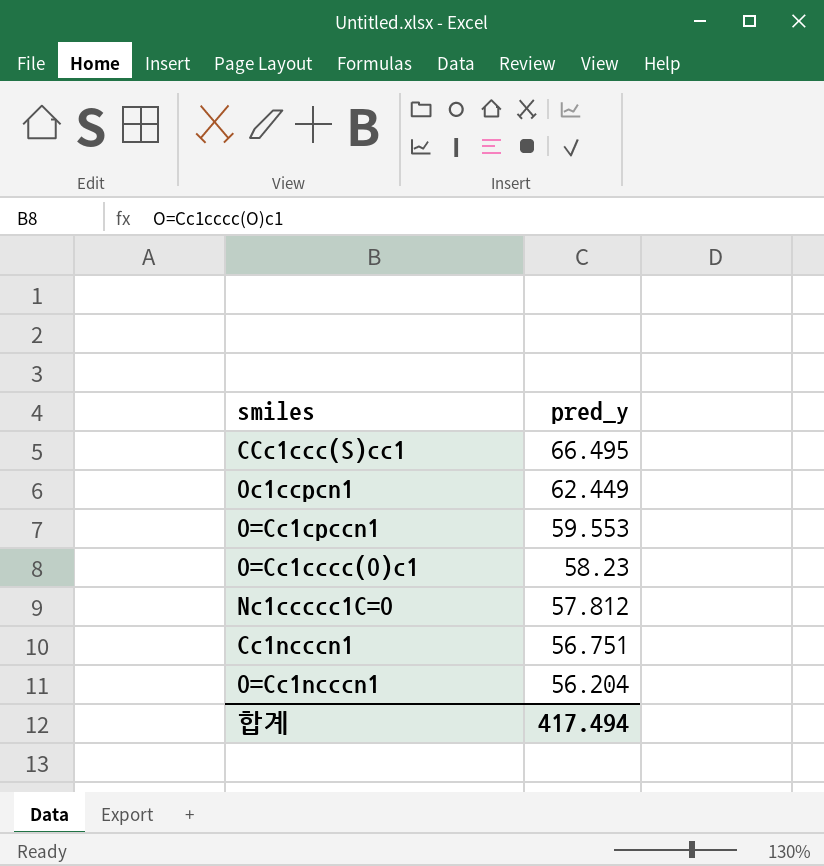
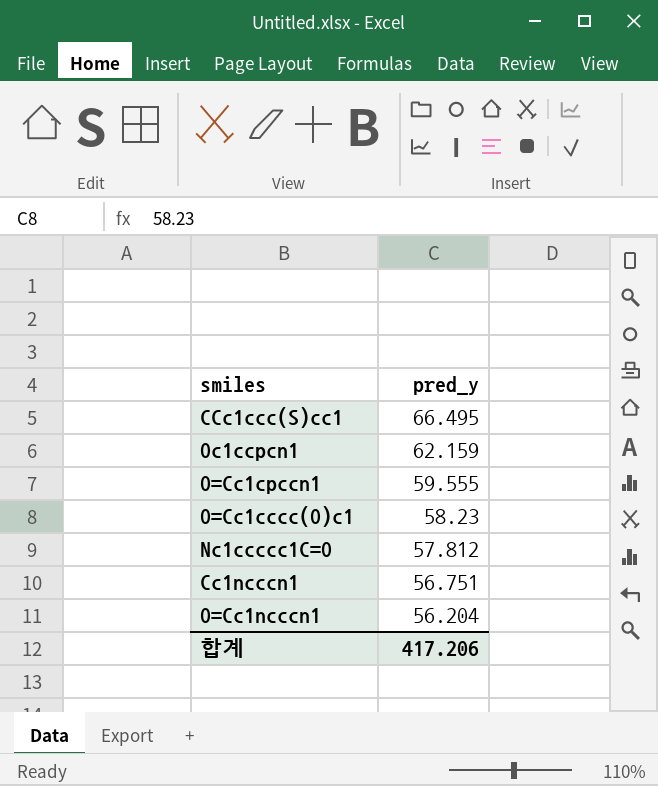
Oc1ccpcn1 | pred_y: 62.449 -> 62.159
O=Cc1cpccn1 | pred_y: 59.553 -> 59.555
합계 | pred_y: 417.494 -> 417.206

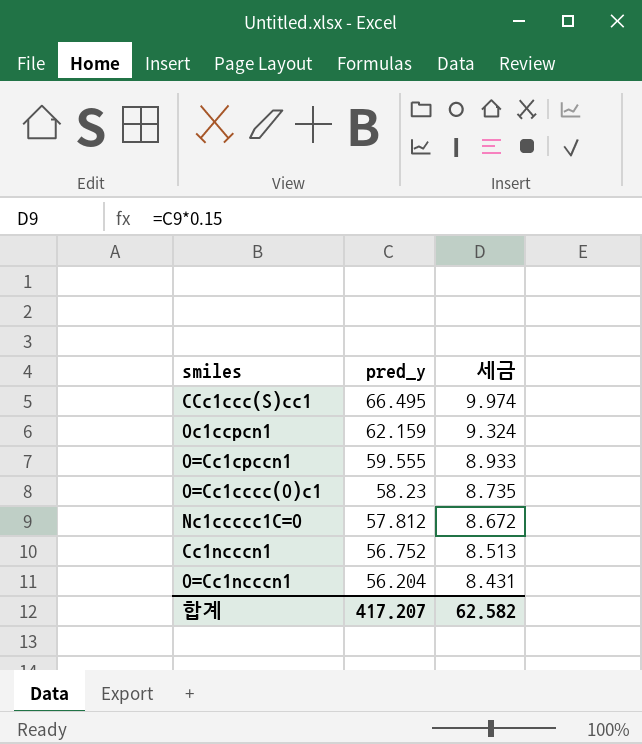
column 세금 | formula: none -> [pred_y] * 0.15
Cc1ncccn1 | pred_y: 56.751 -> 56.752
합계 | pred_y: 417.206 -> 417.207

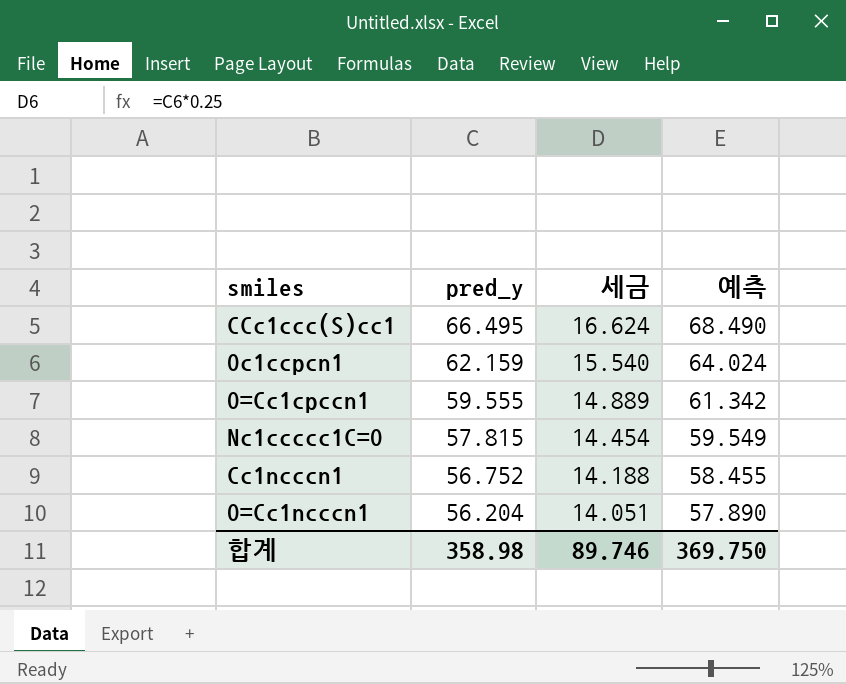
column 세금 | formula: [pred_y] * 0.15 -> [pred_y] * 0.25
column 예측 | formula: none -> [pred_y] * 1.03
row O=Cc1cccc(O)c1: 58.23 | 8.735 -> none
Nc1ccccc1C=O | pred_y: 57.812 -> 57.815
합계 | pred_y: 417.207 -> 358.98
합계 | 세금: 62.582 -> 89.746

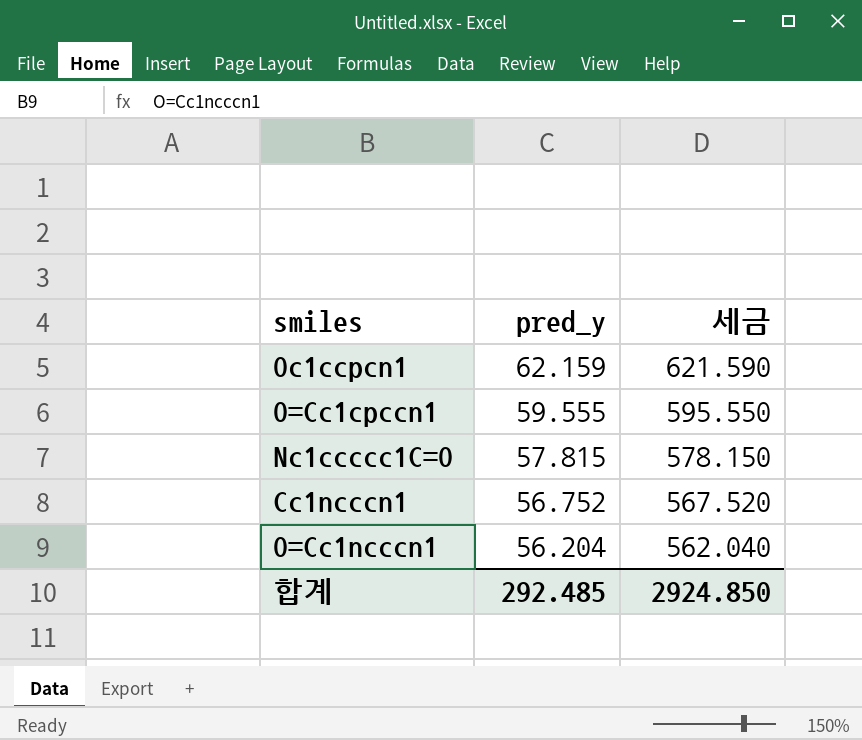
column 예측 | formula: [pred_y] * 1.03 -> none
column 세금 | formula: [pred_y] * 0.25 -> [pred_y] * 10
row CCc1ccc(S)cc1: 66.495 | 16.624 | 68.490 -> none
합계 | pred_y: 358.98 -> 292.485
합계 | 세금: 89.746 -> 2924.850

